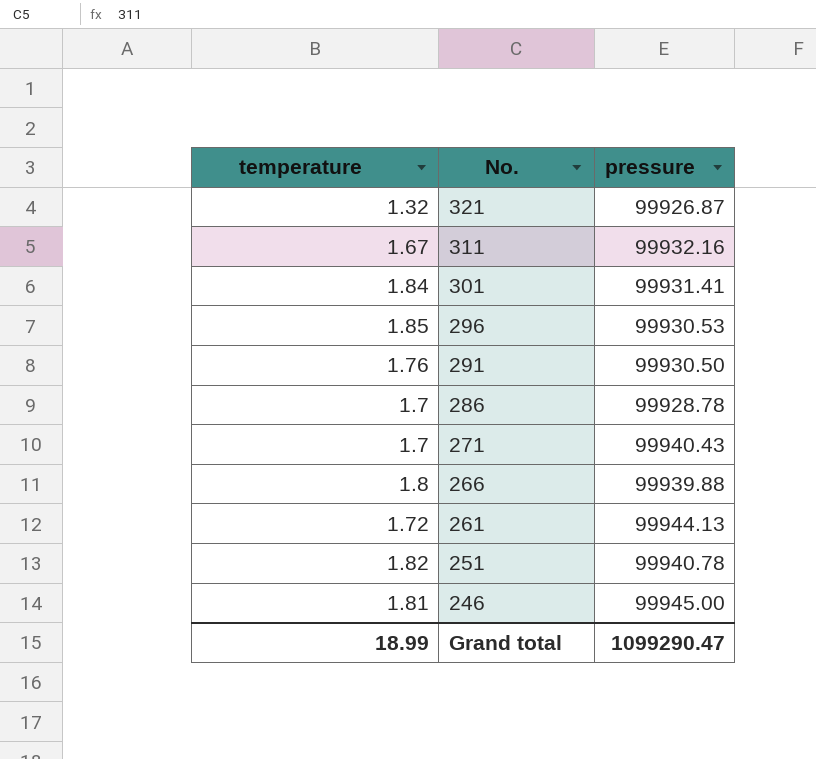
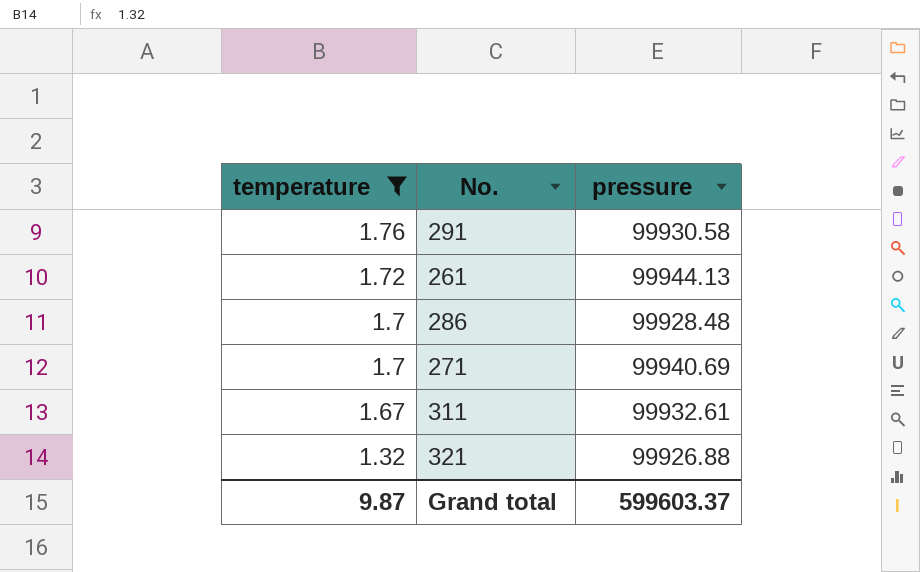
filter: none -> temperature <= 1.76
row order: No. descending -> temperature descending
291 | pressure: 99930.50 -> 99930.58
286 | pressure: 99928.78 -> 99928.48
271 | pressure: 99940.43 -> 99940.69
311 | pressure: 99932.16 -> 99932.61
321 | pressure: 99926.87 -> 99926.88
Grand total | temperature: 18.99 -> 9.87
Grand total | pressure: 1099290.47 -> 599603.37

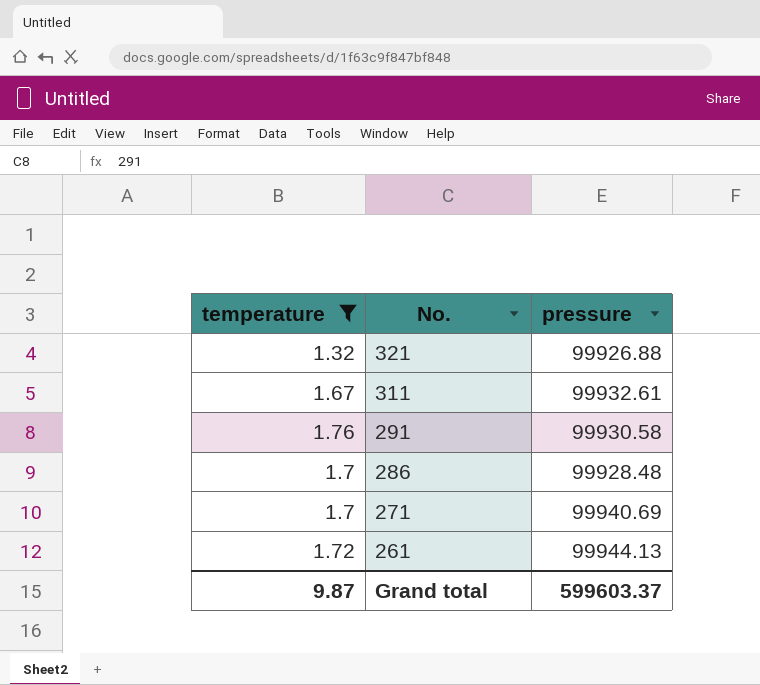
row order: temperature descending -> No. descending

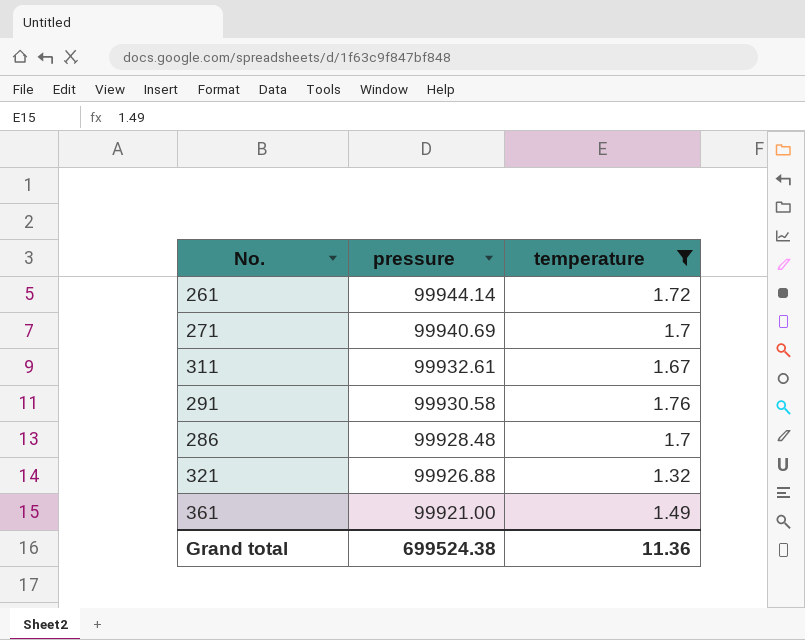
row order: No. descending -> pressure descending
column temperature | position: 1 -> 3
261 | pressure: 99944.13 -> 99944.14
row 361: none -> 99921.00 | 1.49
Grand total | pressure: 599603.37 -> 699524.38
Grand total | temperature: 9.87 -> 11.36

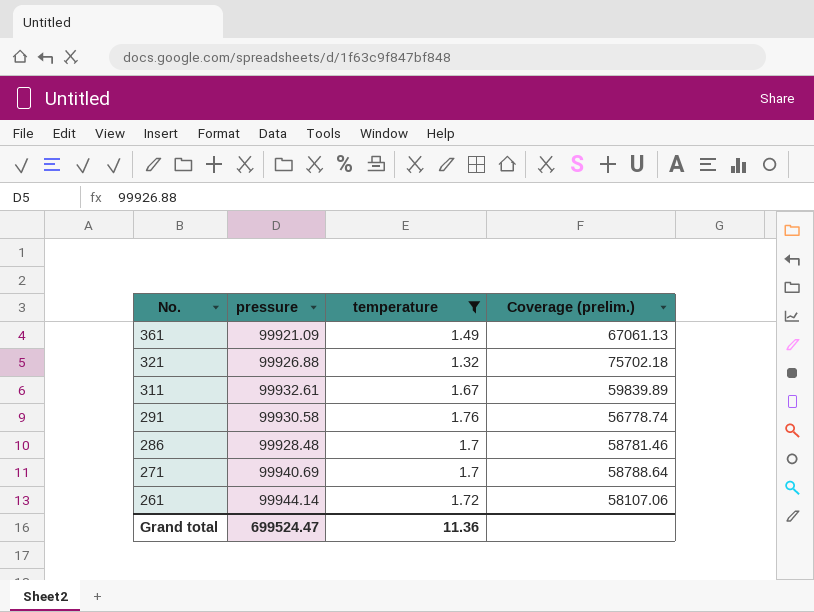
row order: pressure descending -> No. descending
column Coverage (prelim.) | formula: none -> [pressure] / [temperature]
361 | pressure: 99921.00 -> 99921.09
Grand total | pressure: 699524.38 -> 699524.47

